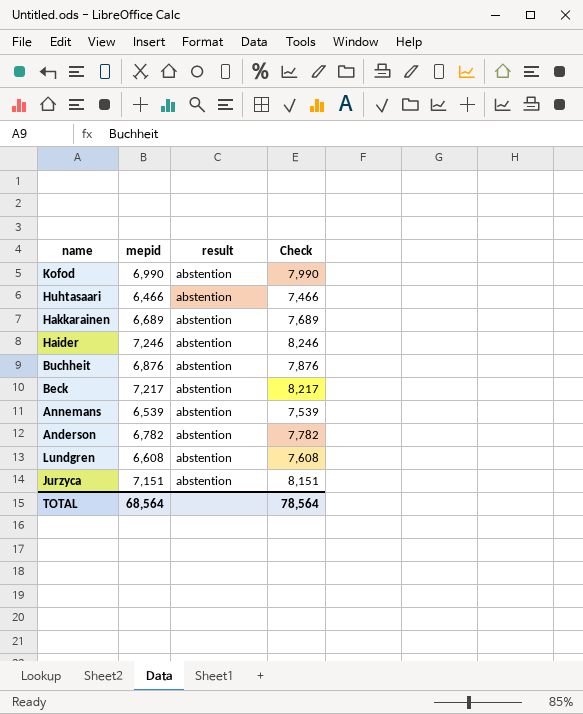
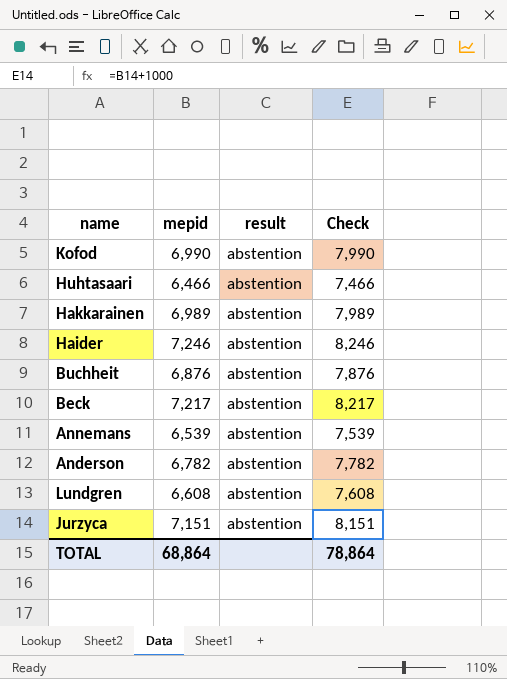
Hakkarainen | mepid: 6,689 -> 6,989
Hakkarainen | Check: 7,689 -> 7,989
TOTAL | mepid: 68,564 -> 68,864
TOTAL | Check: 78,564 -> 78,864

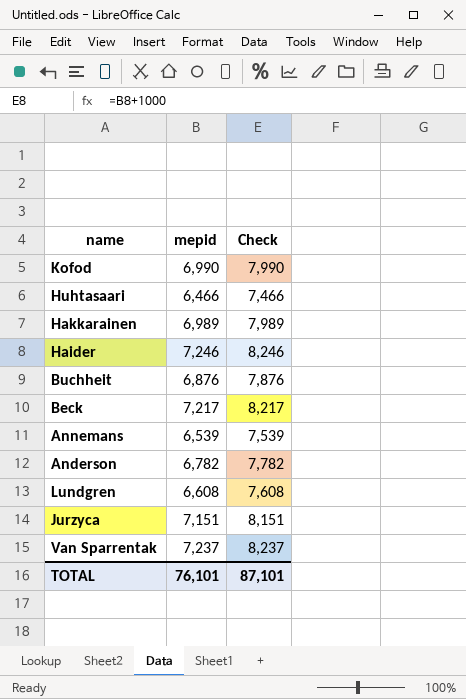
column result | position: 3 -> none
row Van Sparrentak: none -> 7,237 | 8,237
TOTAL | mepid: 68,864 -> 76,101
TOTAL | Check: 78,864 -> 87,101

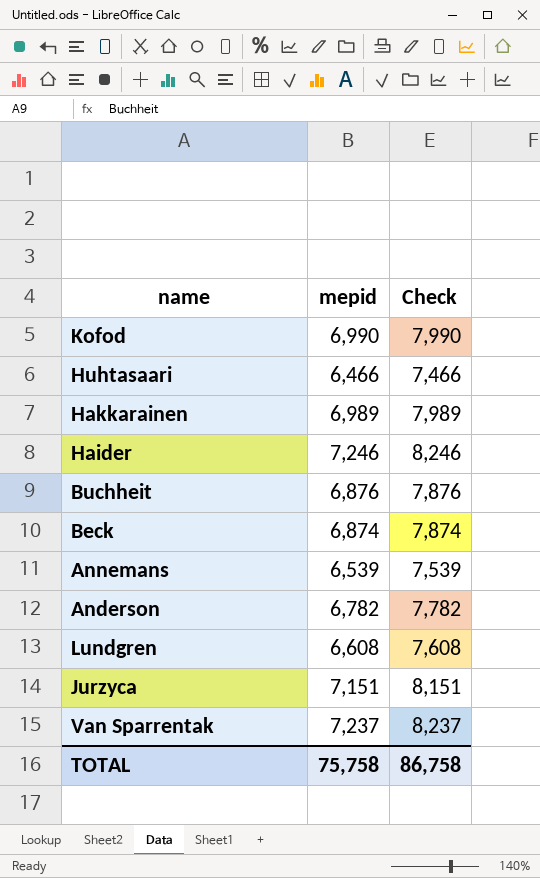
Beck | mepid: 7,217 -> 6,874
Beck | Check: 8,217 -> 7,874
TOTAL | mepid: 76,101 -> 75,758
TOTAL | Check: 87,101 -> 86,758

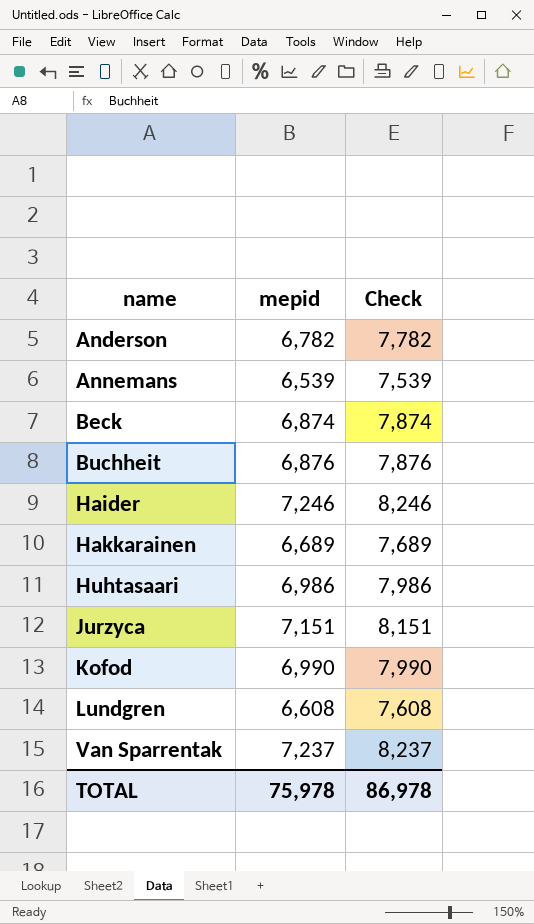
row order: none -> name ascending
Hakkarainen | mepid: 6,989 -> 6,689
Hakkarainen | Check: 7,989 -> 7,689
Huhtasaari | mepid: 6,466 -> 6,986
Huhtasaari | Check: 7,466 -> 7,986
TOTAL | mepid: 75,758 -> 75,978
TOTAL | Check: 86,758 -> 86,978

